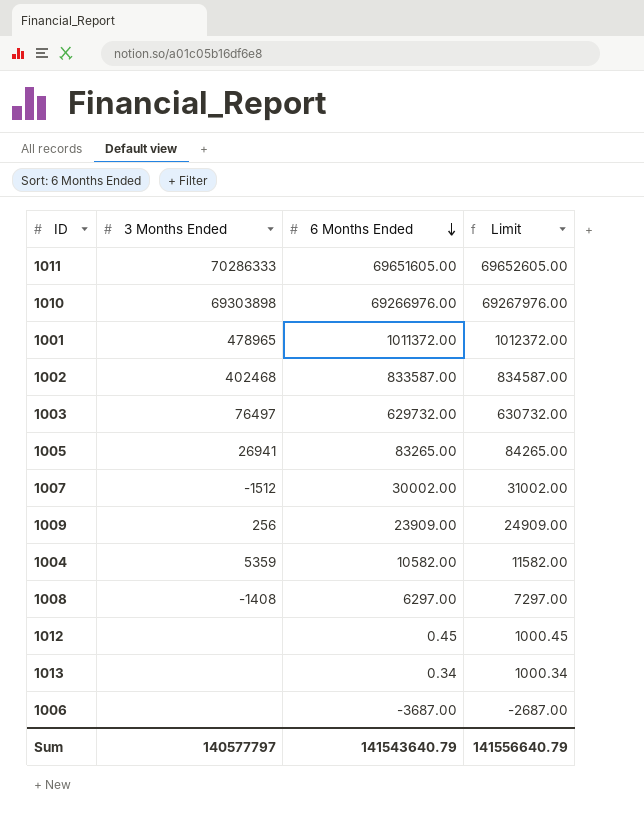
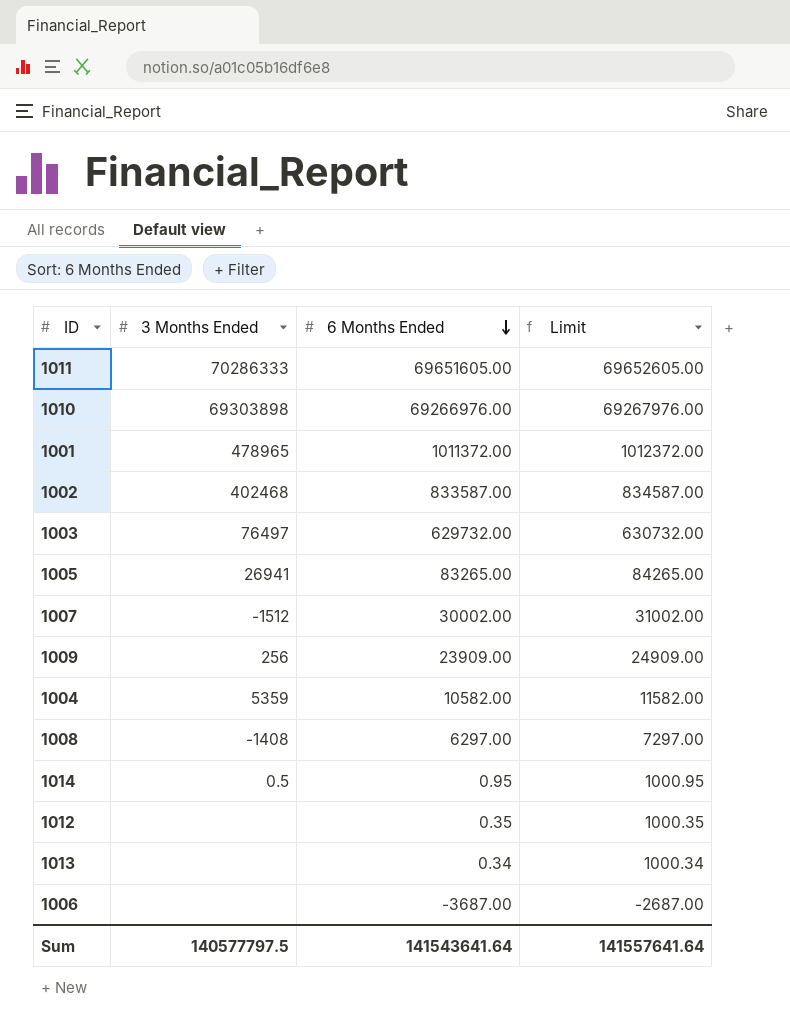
row 1014: none -> 0.5 | 0.95 | 1000.95
1012 | 6 Months Ended: 0.45 -> 0.35
1012 | Limit: 1000.45 -> 1000.35
Sum | 3 Months Ended: 140577797 -> 140577797.5
Sum | 6 Months Ended: 141543640.79 -> 141543641.64
Sum | Limit: 141556640.79 -> 141557641.64

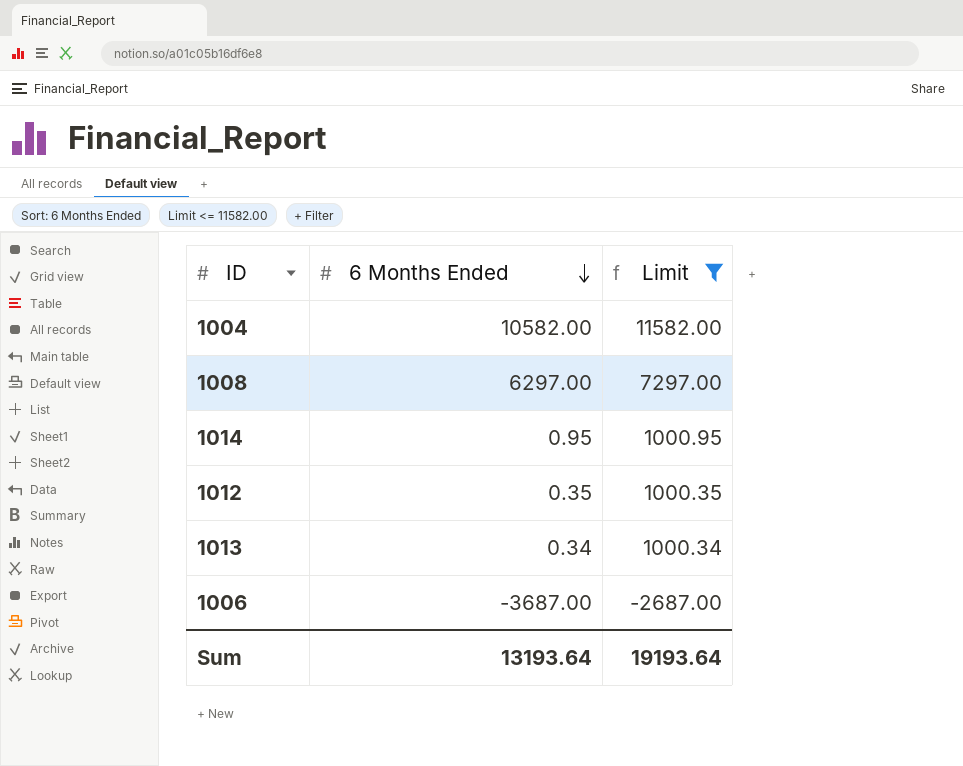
filter: none -> Limit <= 11582.00
column 3 Months Ended | position: 2 -> none
Sum | 6 Months Ended: 141543641.64 -> 13193.64
Sum | Limit: 141557641.64 -> 19193.64

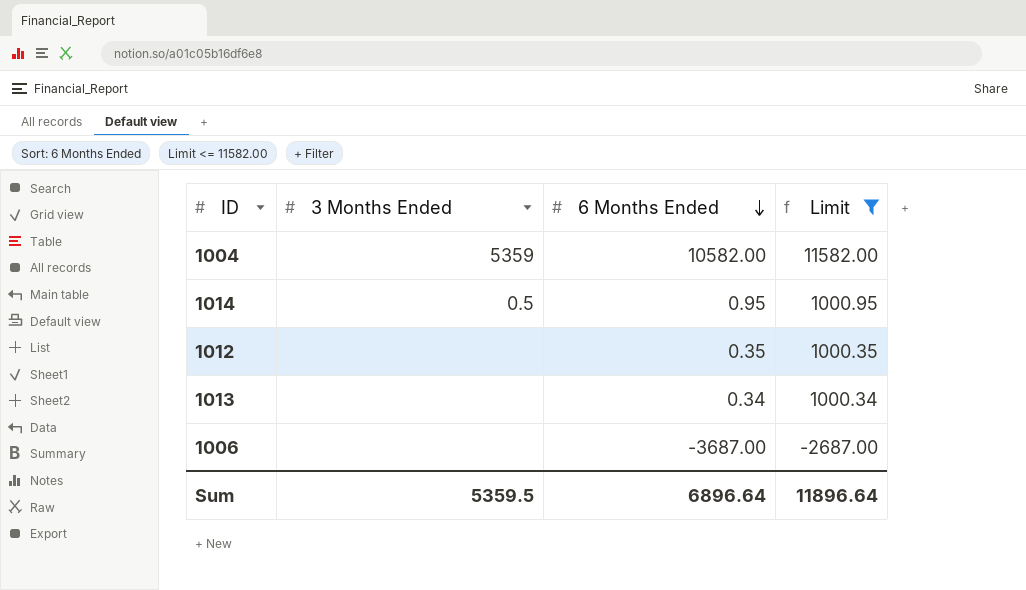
column 3 Months Ended | position: none -> 2
row 1008: 6297.00 | 7297.00 -> none
Sum | 6 Months Ended: 13193.64 -> 6896.64
Sum | Limit: 19193.64 -> 11896.64

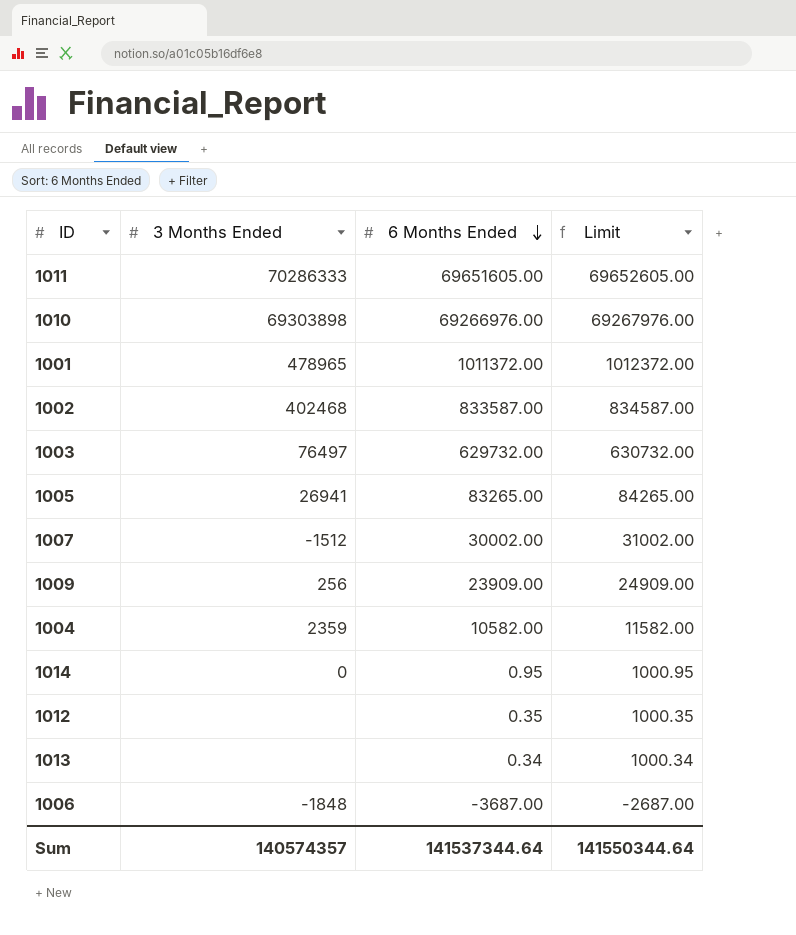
filter: Limit <= 11582.00 -> none
1004 | 3 Months Ended: 5359 -> 2359
1014 | 3 Months Ended: 0.5 -> 0
1006 | 3 Months Ended: none -> -1848
Sum | 3 Months Ended: 5359.5 -> 140574357
Sum | 6 Months Ended: 6896.64 -> 141537344.64
Sum | Limit: 11896.64 -> 141550344.64

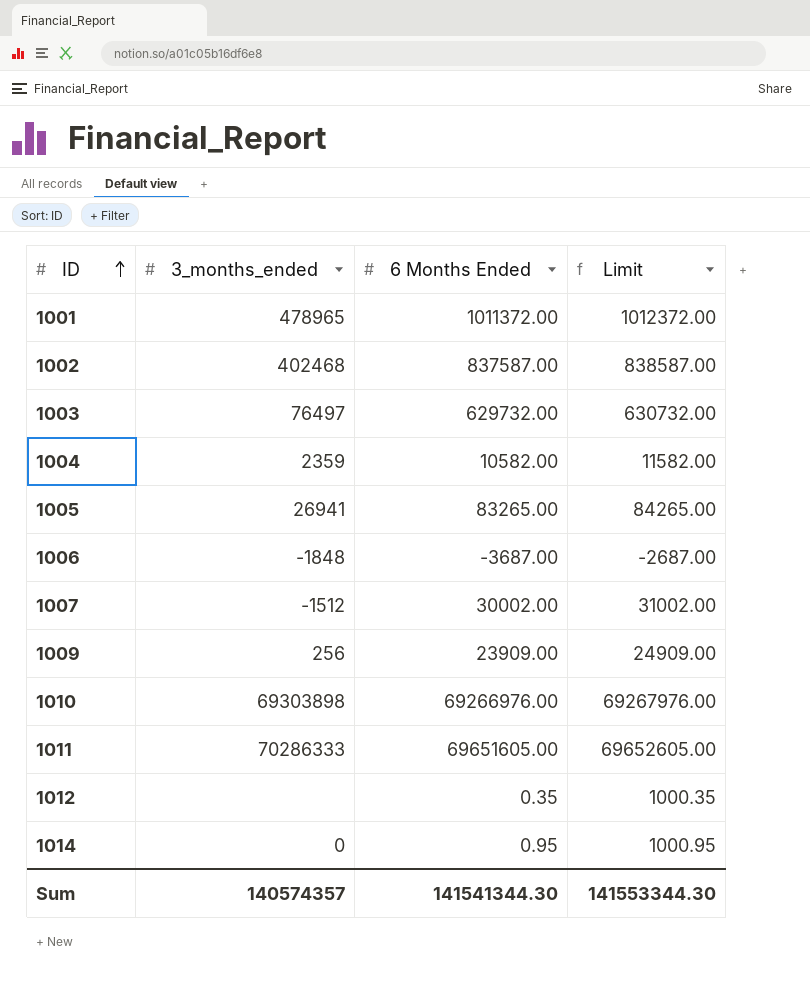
row order: 6 Months Ended descending -> ID ascending
column name: 3 Months Ended -> 3_months_ended
row 1013: none | 0.34 | 1000.34 -> none
1002 | 6 Months Ended: 833587.00 -> 837587.00
1002 | Limit: 834587.00 -> 838587.00
Sum | 6 Months Ended: 141537344.64 -> 141541344.30
Sum | Limit: 141550344.64 -> 141553344.30

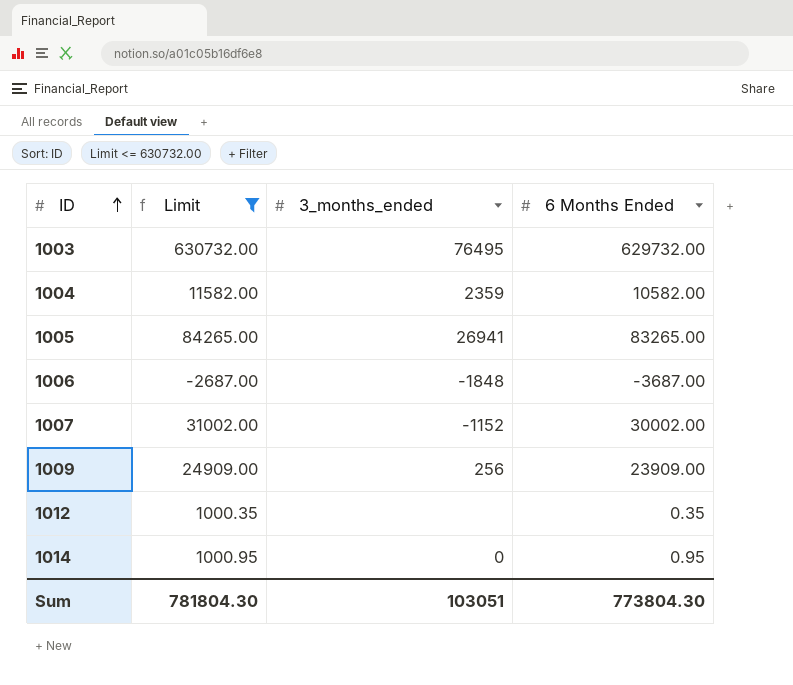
filter: none -> Limit <= 630732.00
column Limit | position: 4 -> 2
1003 | 3_months_ended: 76497 -> 76495
1007 | 3_months_ended: -1512 -> -1152
Sum | Limit: 141553344.30 -> 781804.30
Sum | 3_months_ended: 140574357 -> 103051
Sum | 6 Months Ended: 141541344.30 -> 773804.30

